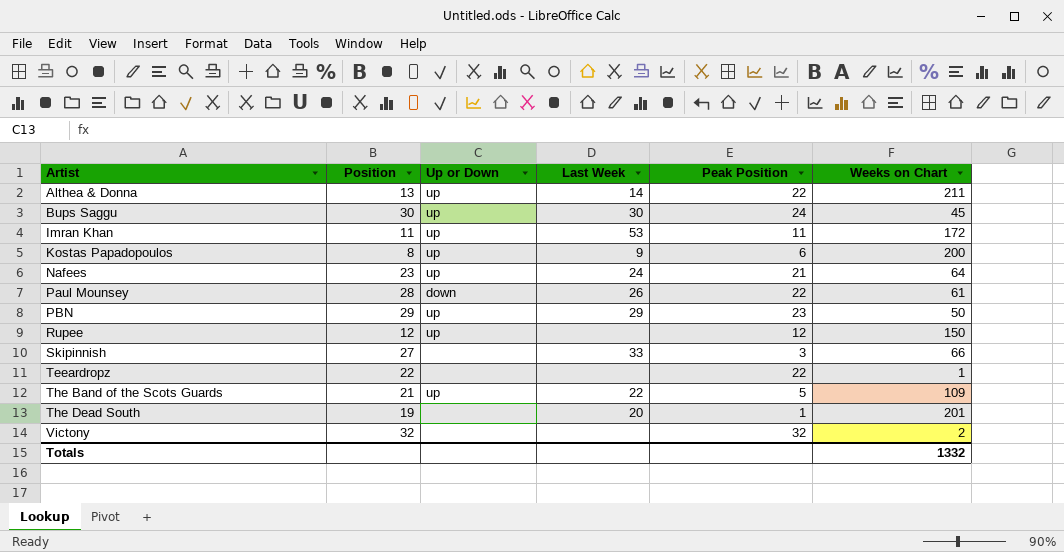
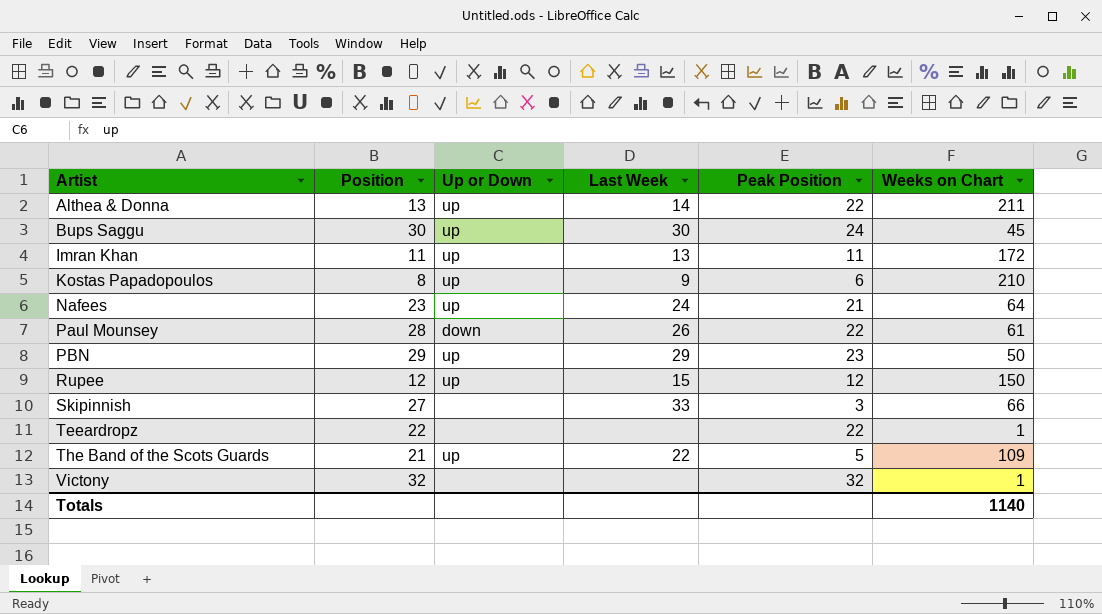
row The Dead South: 19 | none | 20 | 1 | 201 -> none
Imran Khan | Last Week: 53 -> 13
Kostas Papadopoulos | Weeks on Chart: 200 -> 210
Rupee | Last Week: none -> 15
Victony | Weeks on Chart: 2 -> 1
Totals | Weeks on Chart: 1332 -> 1140

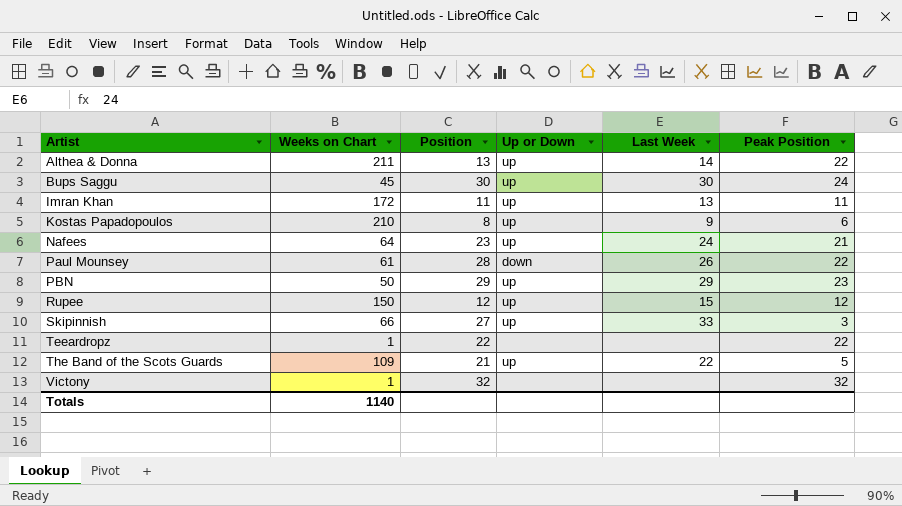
column Weeks on Chart | position: 6 -> 2
Skipinnish | Up or Down: none -> up

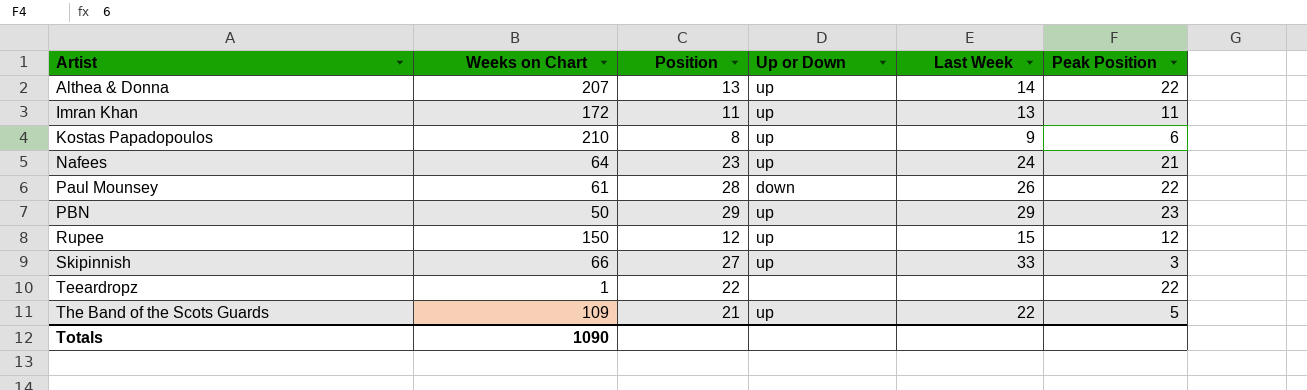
row Bups Saggu: 45 | 30 | up | 30 | 24 -> none
row Victony: 1 | 32 | none | none | 32 -> none
Althea & Donna | Weeks on Chart: 211 -> 207
Totals | Weeks on Chart: 1140 -> 1090

